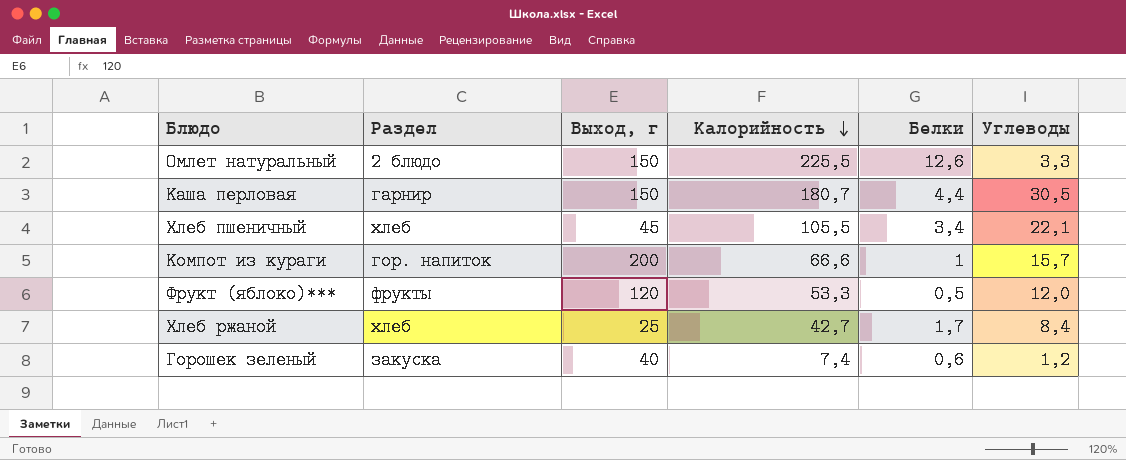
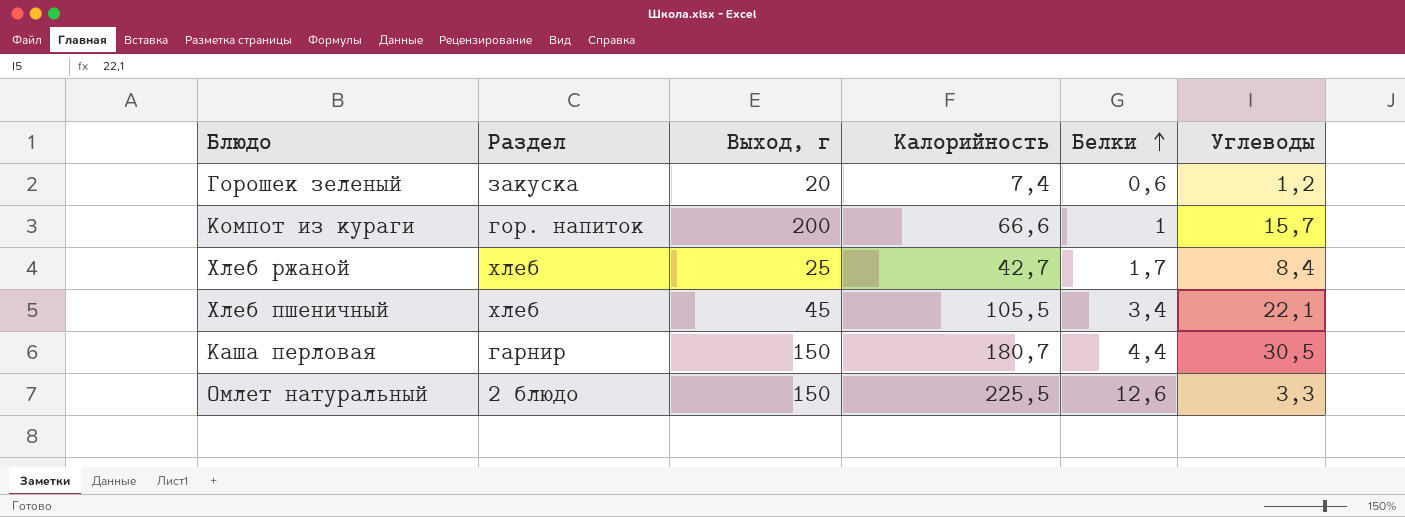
row order: Калорийность descending -> Белки ascending
row Фрукт (яблоко)***: фрукты | 120 | 53,3 | 0,5 | 12,0 -> none
Горошек зеленый | Выход, г: 40 -> 20

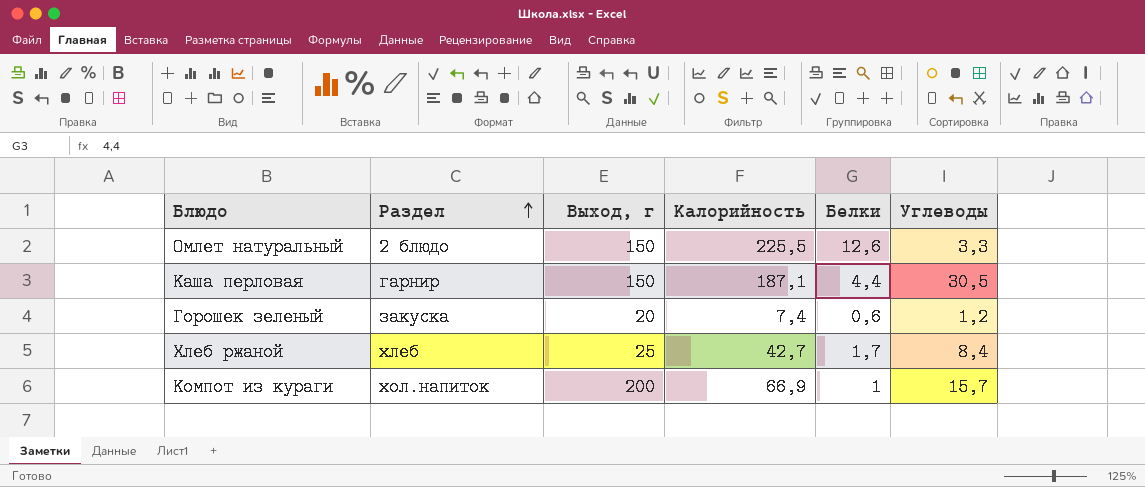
row order: Белки ascending -> Раздел ascending
row Хлеб пшеничный: хлеб | 45 | 105,5 | 3,4 | 22,1 -> none
Каша перловая | Калорийность: 180,7 -> 187,1
Компот из кураги | Раздел: гор. напиток -> хол.напиток
Компот из кураги | Калорийность: 66,6 -> 66,9

